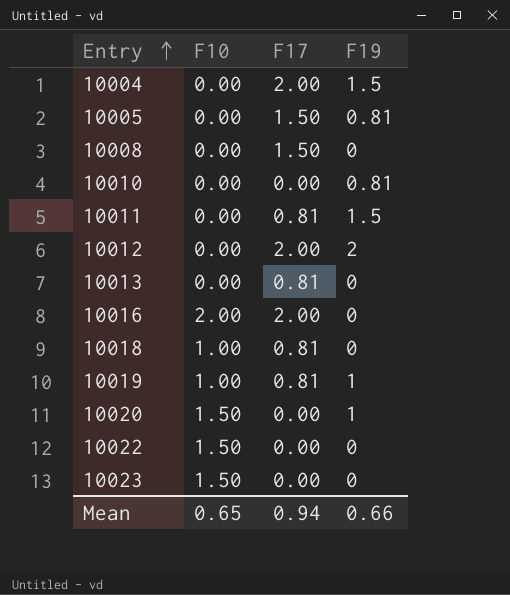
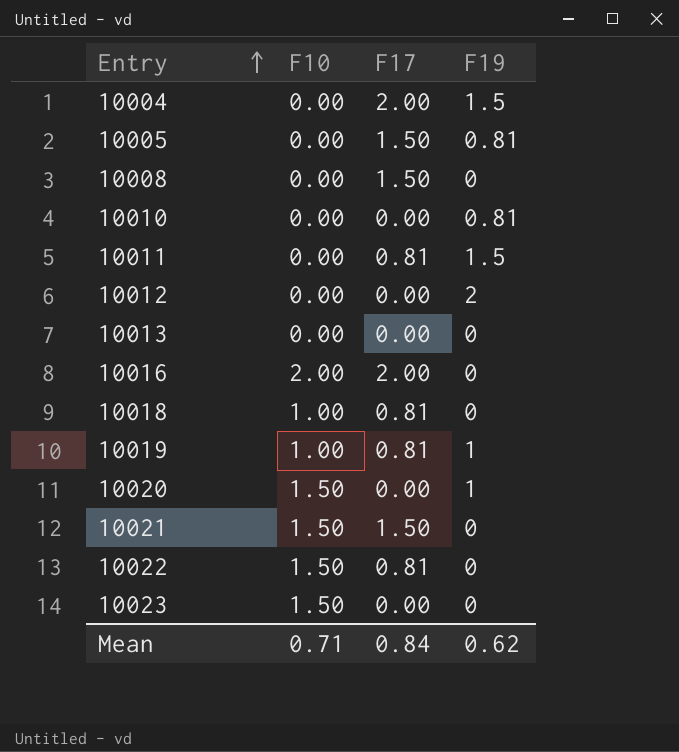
10012 | F17: 2.00 -> 0.00
10013 | F17: 0.81 -> 0.00
row 10021: none -> 1.50 | 1.50 | 0
10022 | F17: 0.00 -> 0.81
Mean | F10: 0.65 -> 0.71
Mean | F17: 0.94 -> 0.84
Mean | F19: 0.66 -> 0.62

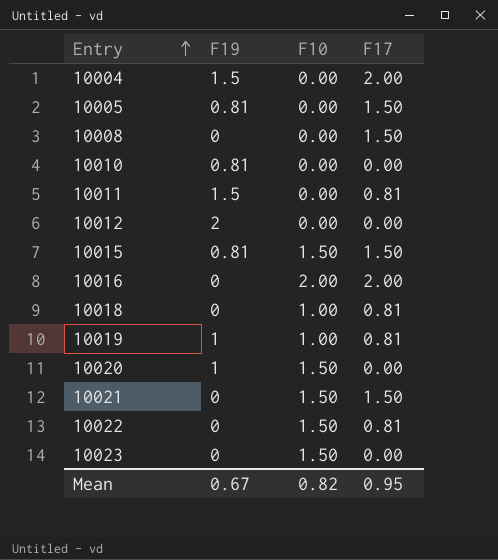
column F19 | position: 4 -> 2
row 10013: 0.00 | 0.00 | 0 -> none
row 10015: none -> 0.81 | 1.50 | 1.50
Mean | F19: 0.62 -> 0.67
Mean | F10: 0.71 -> 0.82
Mean | F17: 0.84 -> 0.95

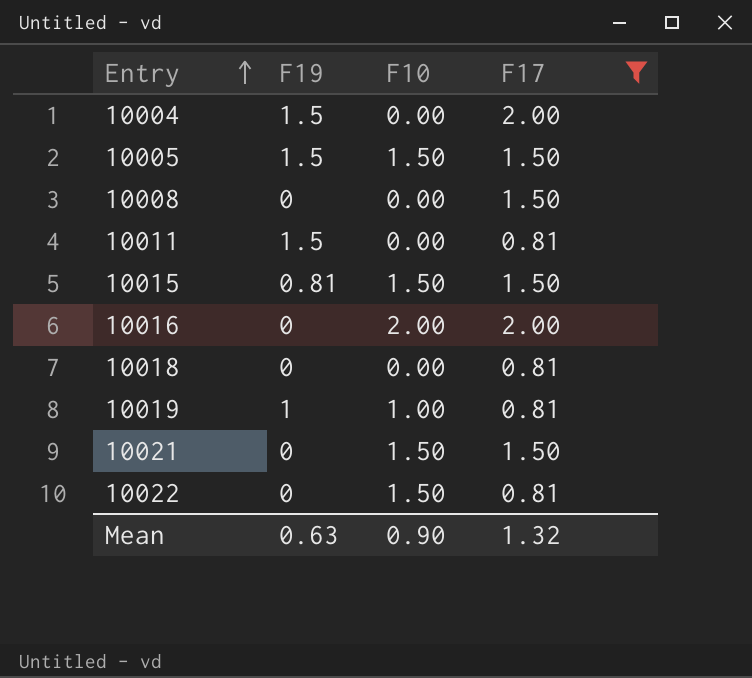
filter: none -> F17 != 0.00
10005 | F19: 0.81 -> 1.5
10005 | F10: 0.00 -> 1.50
10018 | F10: 1.00 -> 0.00
Mean | F19: 0.67 -> 0.63
Mean | F10: 0.82 -> 0.90
Mean | F17: 0.95 -> 1.32

